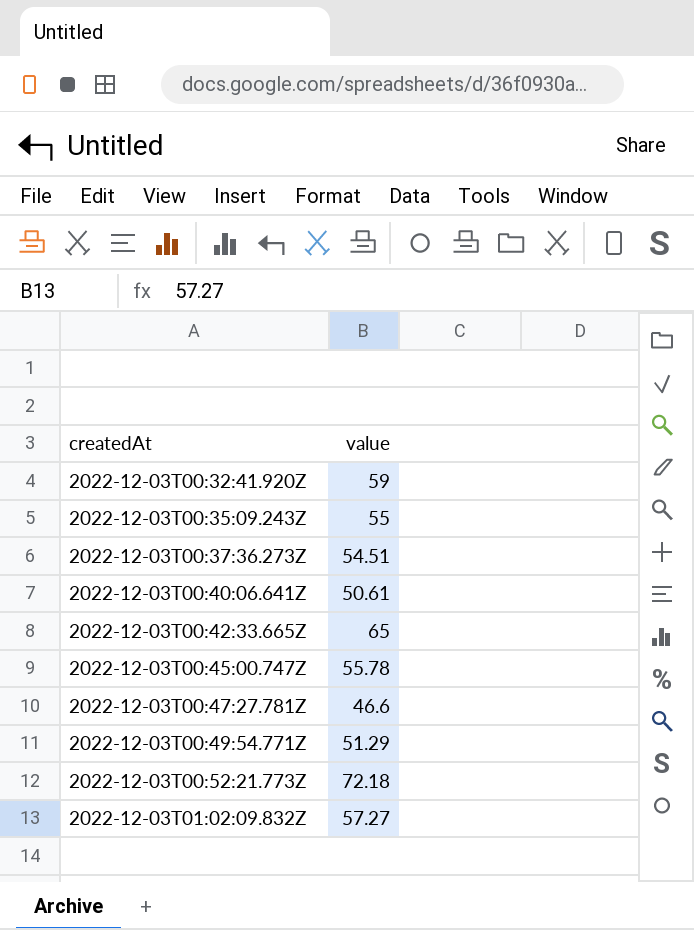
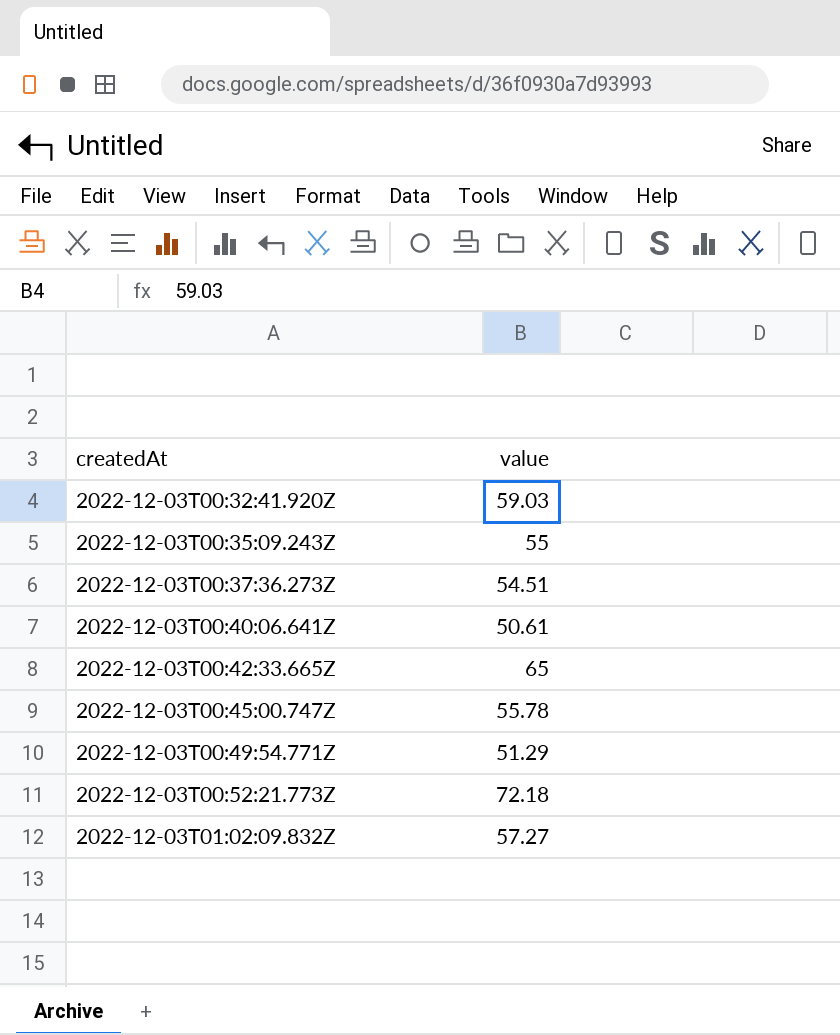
row 2022-12-03T00:47:27.781Z: 46.6 -> none
2022-12-03T00:32:41.920Z | value: 59 -> 59.03

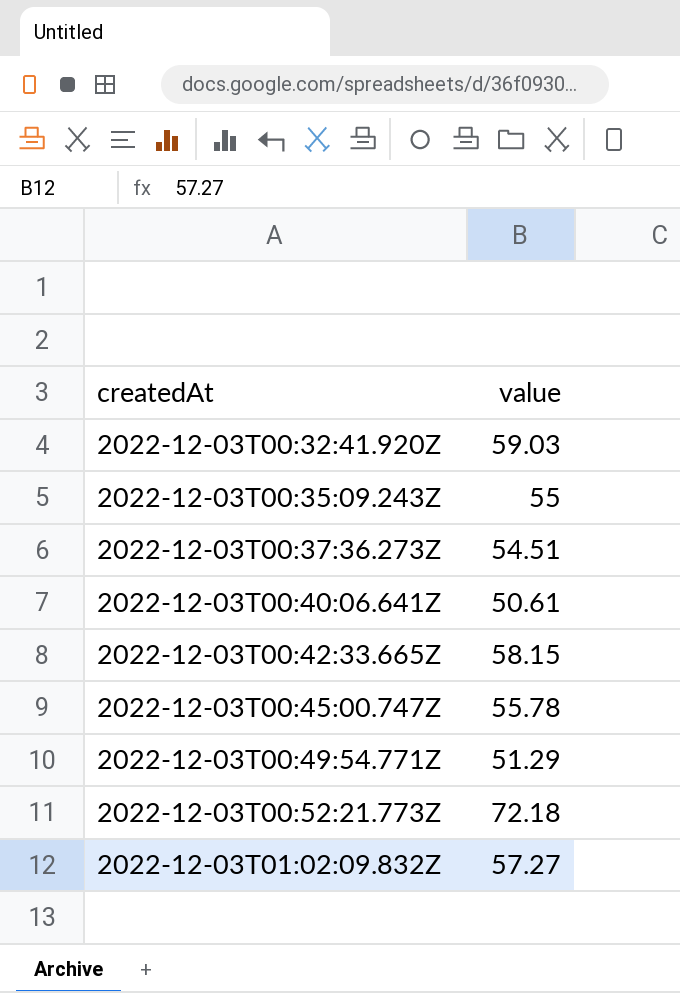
2022-12-03T00:42:33.665Z | value: 65 -> 58.15

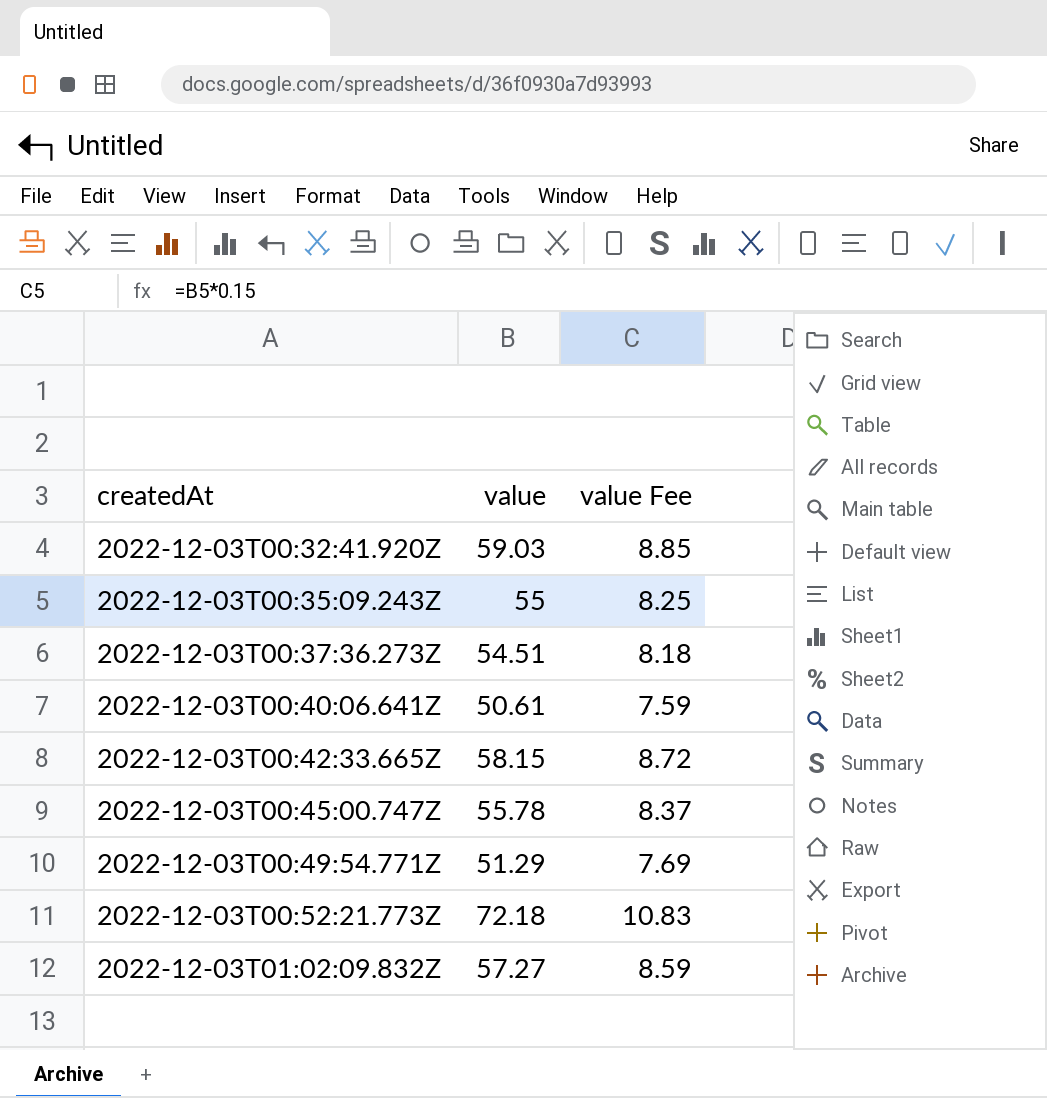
column value Fee | formula: none -> [value] * 0.15

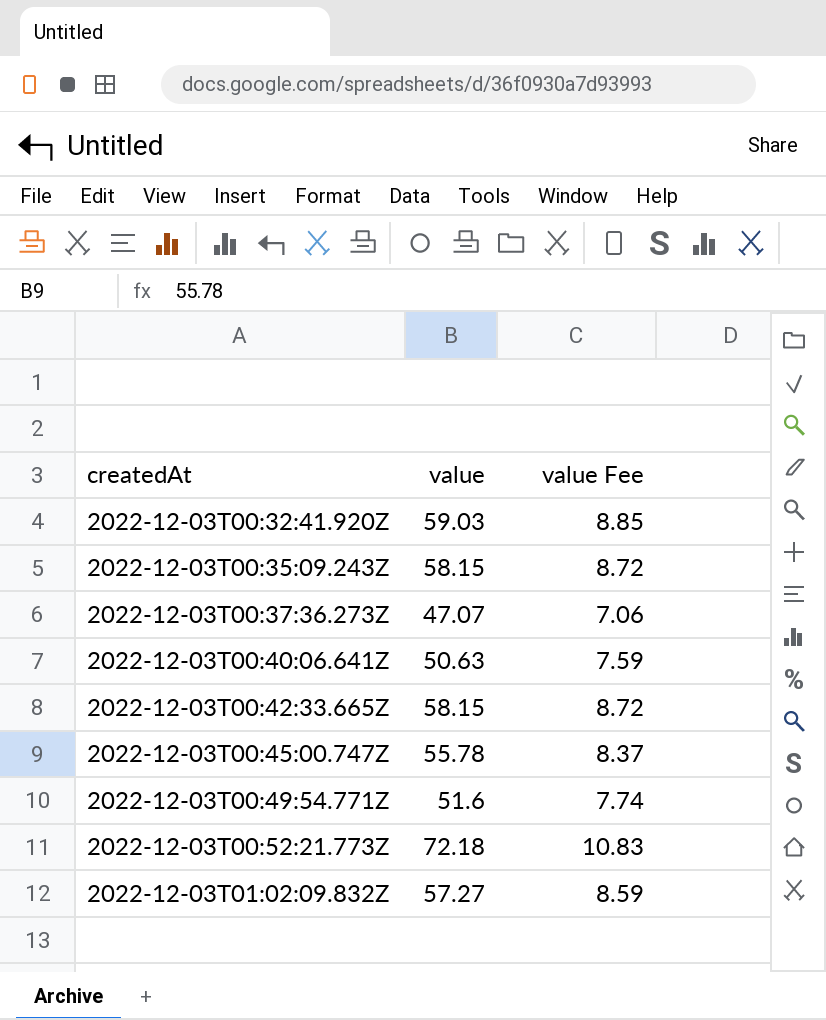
2022-12-03T00:35:09.243Z | value: 55 -> 58.15
2022-12-03T00:35:09.243Z | value Fee: 8.25 -> 8.72
2022-12-03T00:37:36.273Z | value: 54.51 -> 47.07
2022-12-03T00:37:36.273Z | value Fee: 8.18 -> 7.06
2022-12-03T00:40:06.641Z | value: 50.61 -> 50.63
2022-12-03T00:49:54.771Z | value: 51.29 -> 51.6
2022-12-03T00:49:54.771Z | value Fee: 7.69 -> 7.74

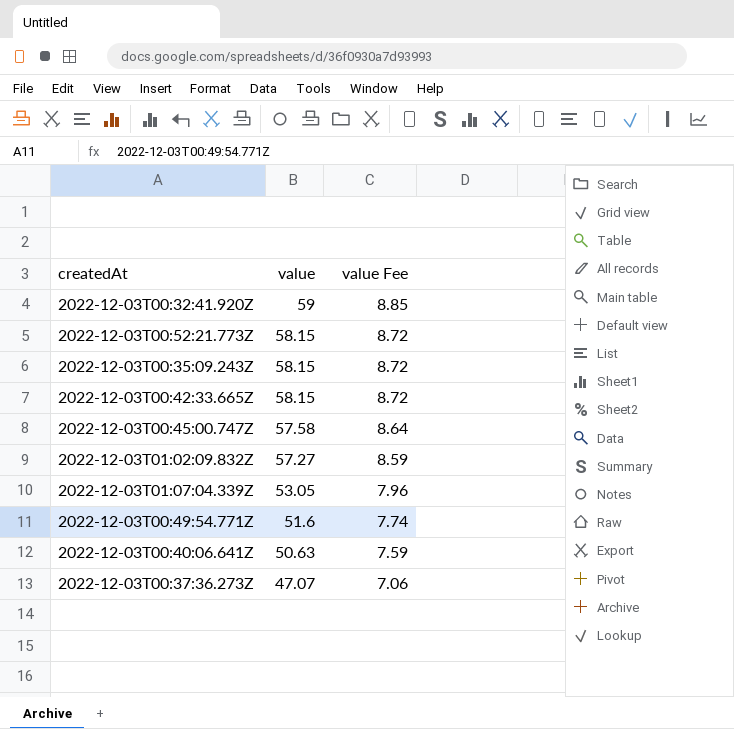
row order: createdAt ascending -> value descending
2022-12-03T00:32:41.920Z | value: 59.03 -> 59
2022-12-03T00:52:21.773Z | value: 72.18 -> 58.15
2022-12-03T00:52:21.773Z | value Fee: 10.83 -> 8.72
2022-12-03T00:45:00.747Z | value: 55.78 -> 57.58
2022-12-03T00:45:00.747Z | value Fee: 8.37 -> 8.64
row 2022-12-03T01:07:04.339Z: none -> 53.05 | 7.96

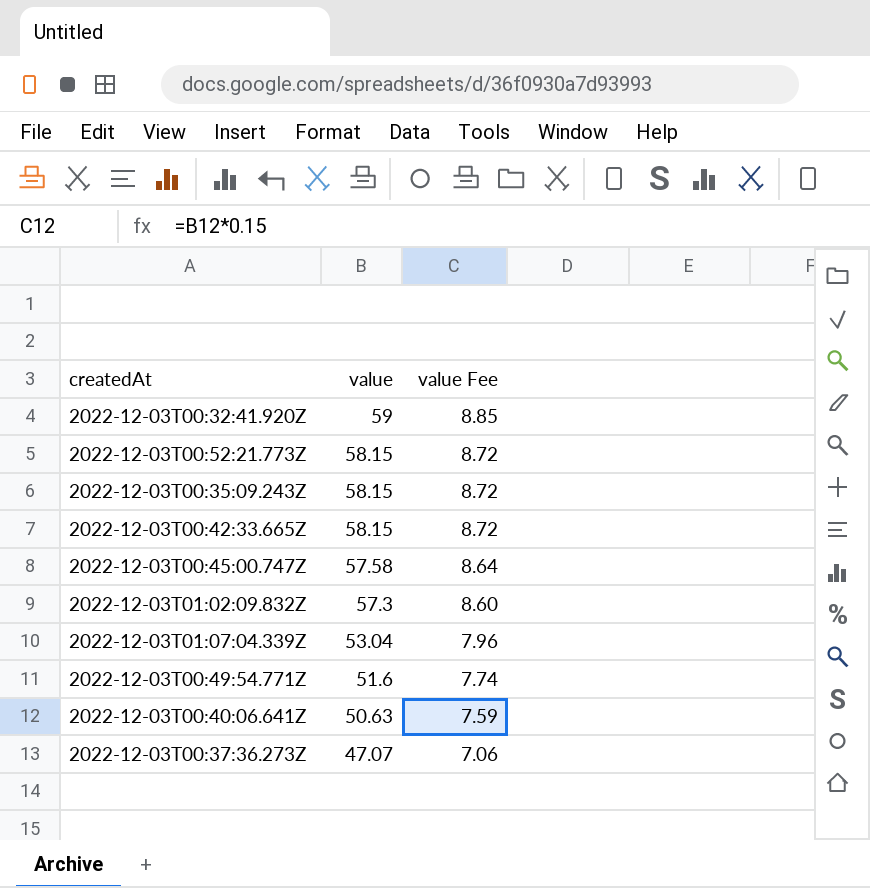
2022-12-03T01:02:09.832Z | value: 57.27 -> 57.3
2022-12-03T01:02:09.832Z | value Fee: 8.59 -> 8.60
2022-12-03T01:07:04.339Z | value: 53.05 -> 53.04

